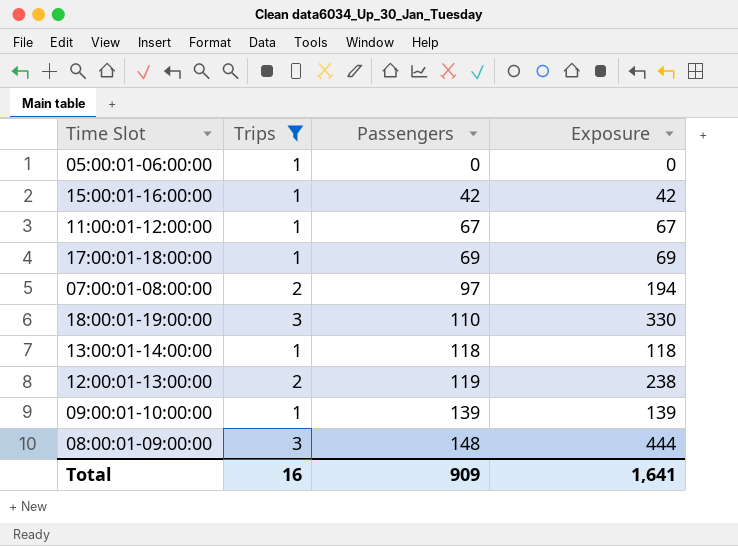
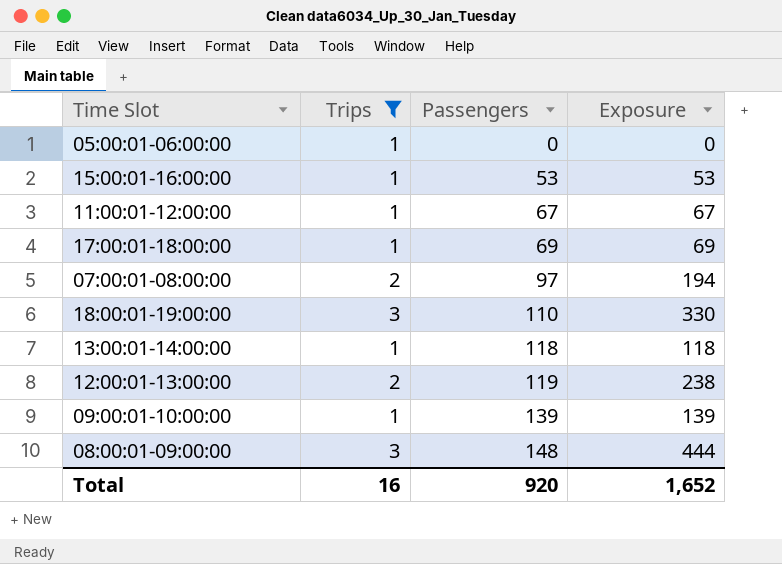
15:00:01-16:00:00 | Passengers: 42 -> 53
15:00:01-16:00:00 | Exposure: 42 -> 53
Total | Passengers: 909 -> 920
Total | Exposure: 1,641 -> 1,652

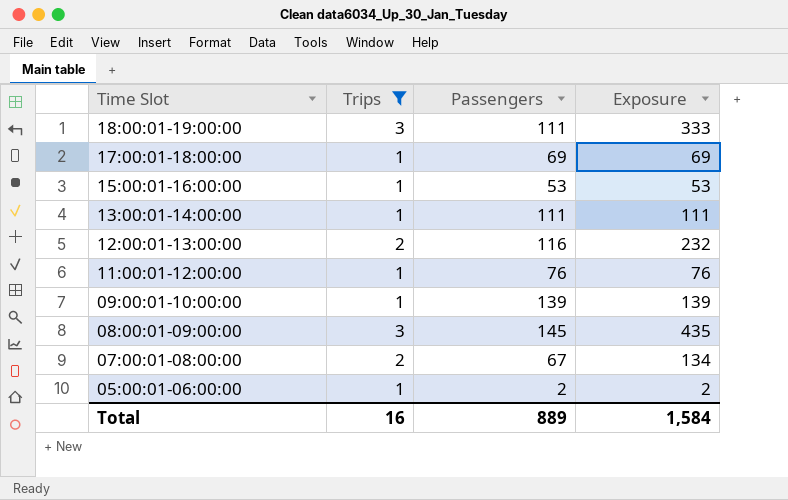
row order: Passengers ascending -> Time Slot descending
18:00:01-19:00:00 | Passengers: 110 -> 111
18:00:01-19:00:00 | Exposure: 330 -> 333
13:00:01-14:00:00 | Passengers: 118 -> 111
13:00:01-14:00:00 | Exposure: 118 -> 111
12:00:01-13:00:00 | Passengers: 119 -> 116
12:00:01-13:00:00 | Exposure: 238 -> 232
11:00:01-12:00:00 | Passengers: 67 -> 76
11:00:01-12:00:00 | Exposure: 67 -> 76
08:00:01-09:00:00 | Passengers: 148 -> 145
08:00:01-09:00:00 | Exposure: 444 -> 435
07:00:01-08:00:00 | Passengers: 97 -> 67
07:00:01-08:00:00 | Exposure: 194 -> 134
05:00:01-06:00:00 | Passengers: 0 -> 2
05:00:01-06:00:00 | Exposure: 0 -> 2
Total | Passengers: 920 -> 889
Total | Exposure: 1,652 -> 1,584

